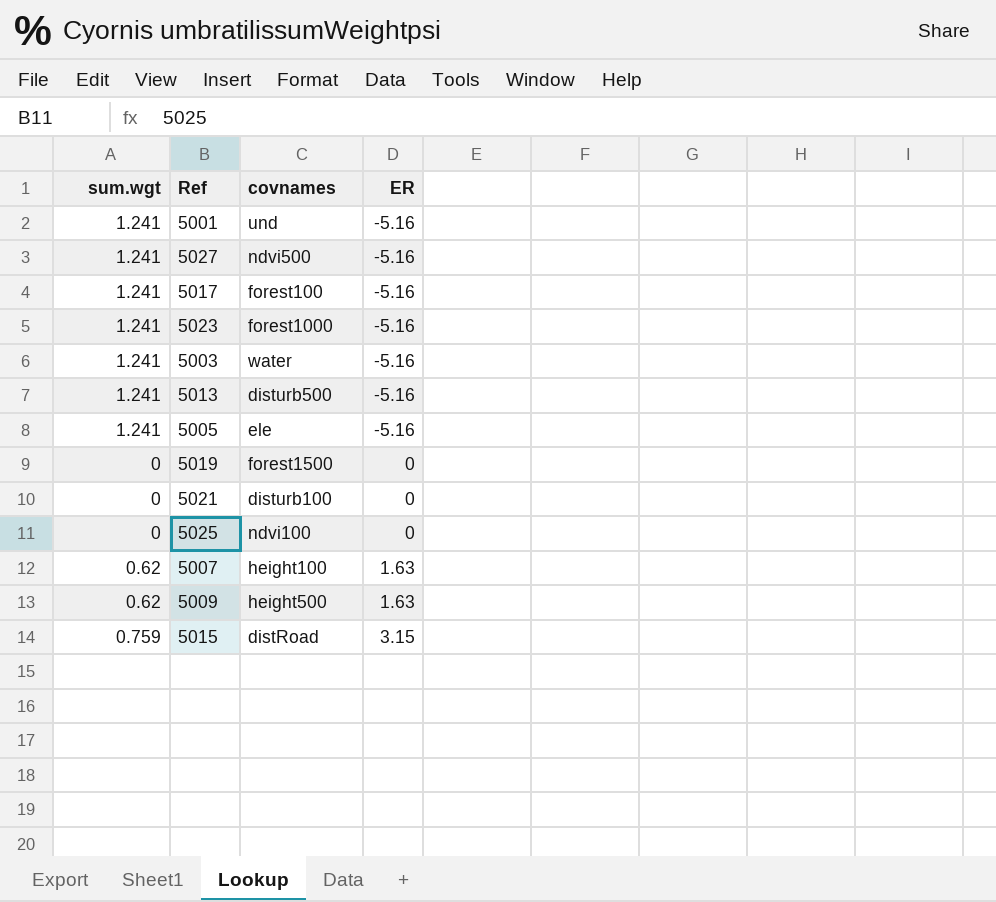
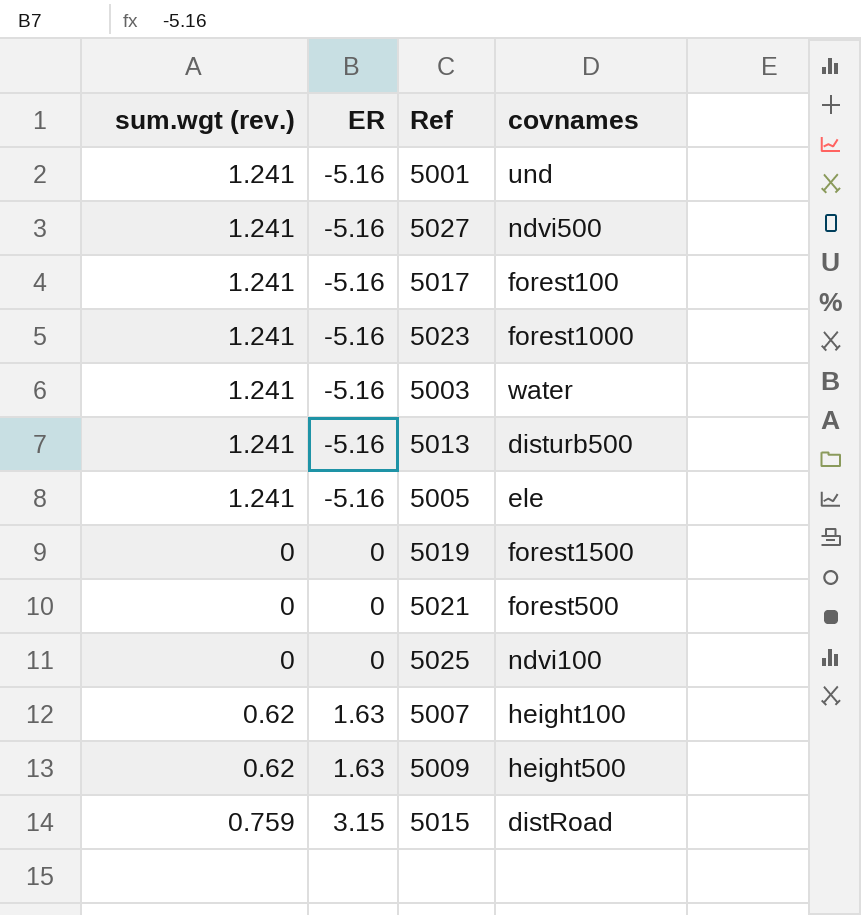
column name: sum.wgt -> sum.wgt (rev.)
column ER | position: 4 -> 2
5021 | covnames: disturb100 -> forest500

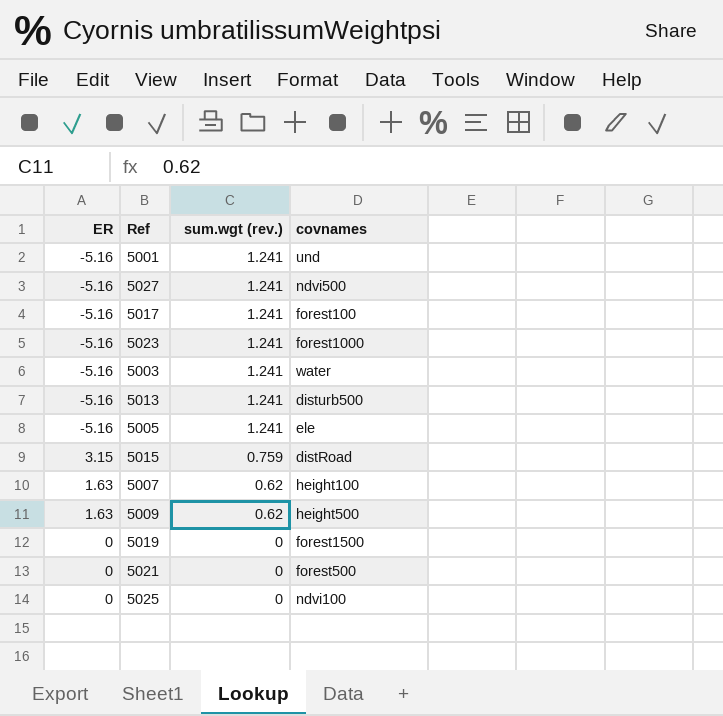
row order: ER ascending -> sum.wgt (rev.) descending
column sum.wgt (rev.) | position: 1 -> 3

